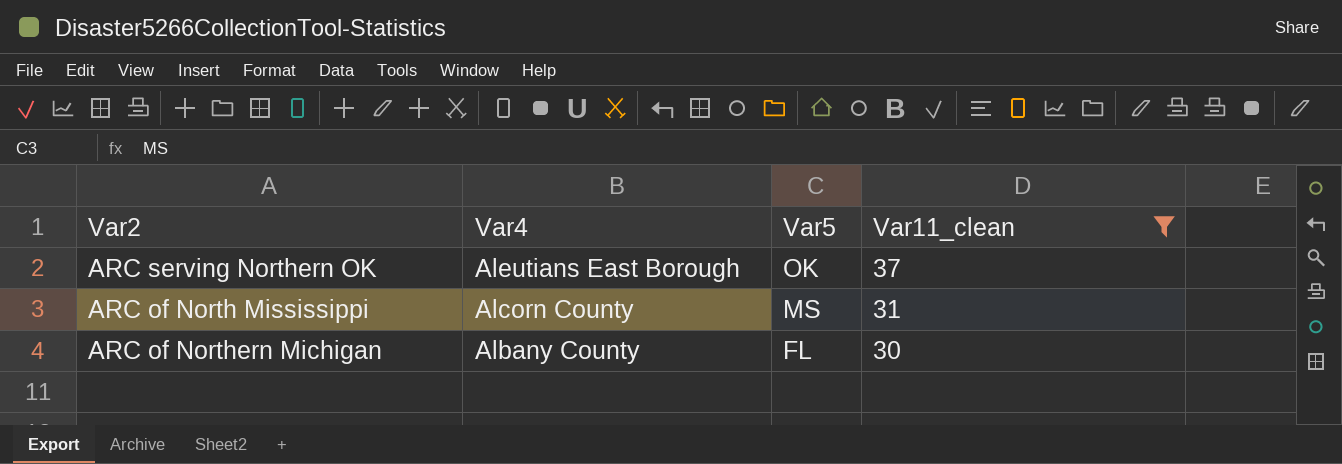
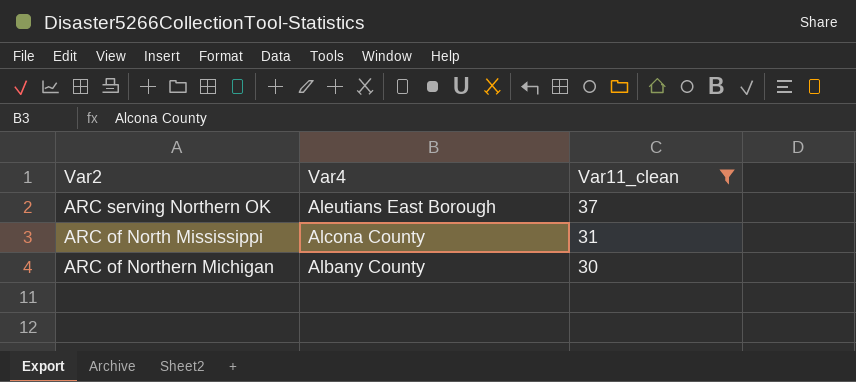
column Var5 | position: 3 -> none
ARC of North Mississippi | Var4: Alcorn County -> Alcona County

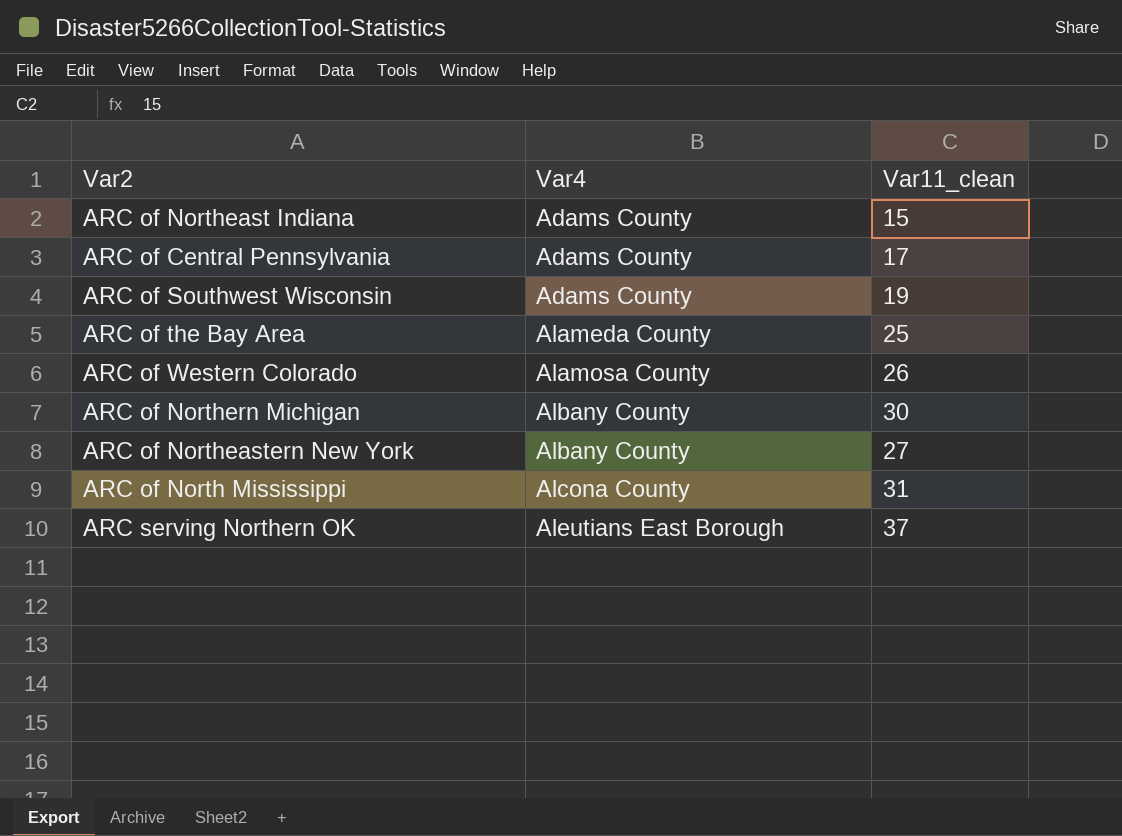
filter: Var11_clean >= 30 -> none
row order: Var4 descending -> Var4 ascending

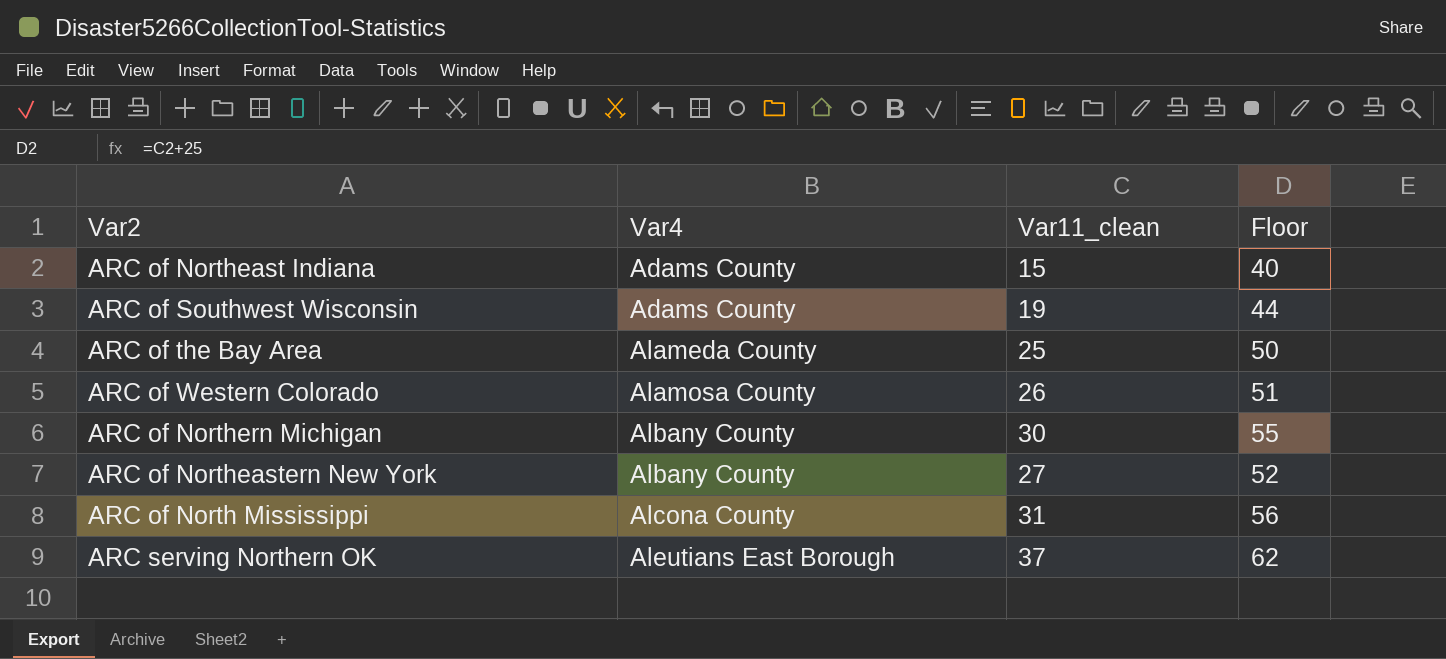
column Floor | formula: none -> [Var11_clean] + 25
row ARC of Central Pennsylvania: Adams County | 17 -> none

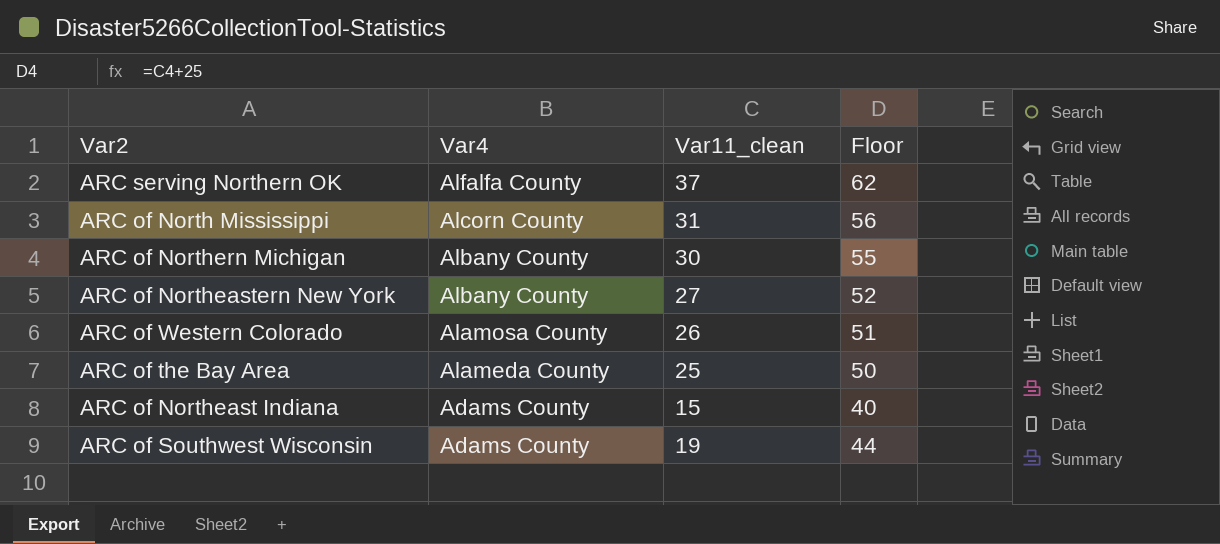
row order: Var4 ascending -> Var4 descending
ARC serving Northern OK | Var4: Aleutians East Borough -> Alfalfa County
ARC of North Mississippi | Var4: Alcona County -> Alcorn County

